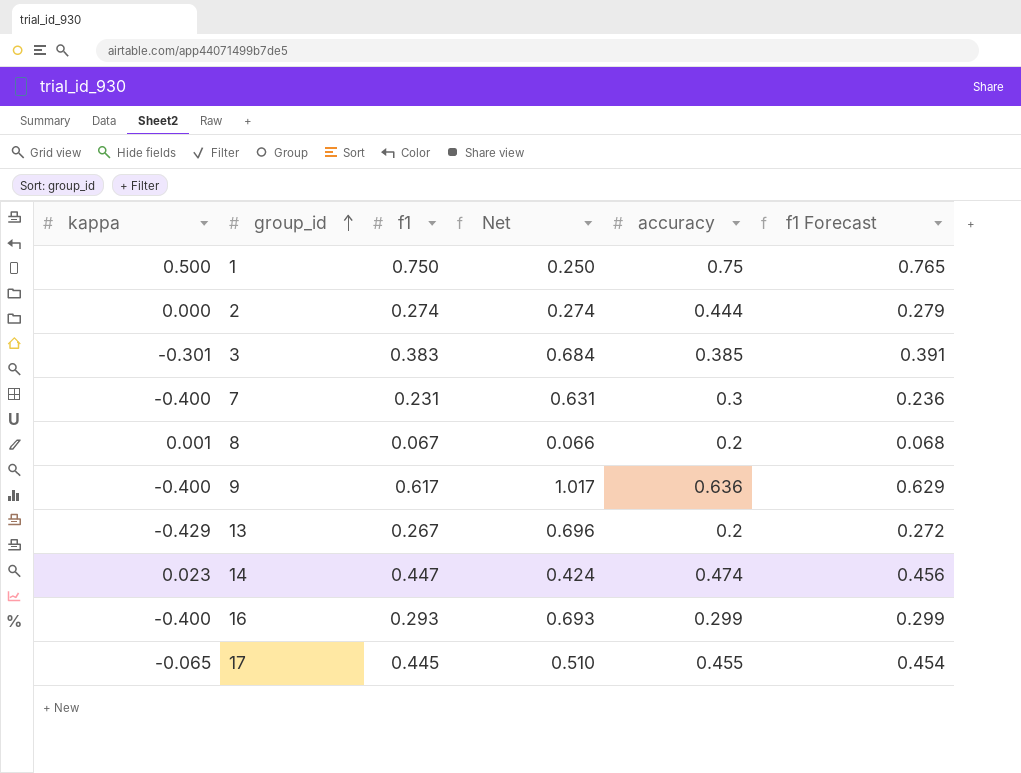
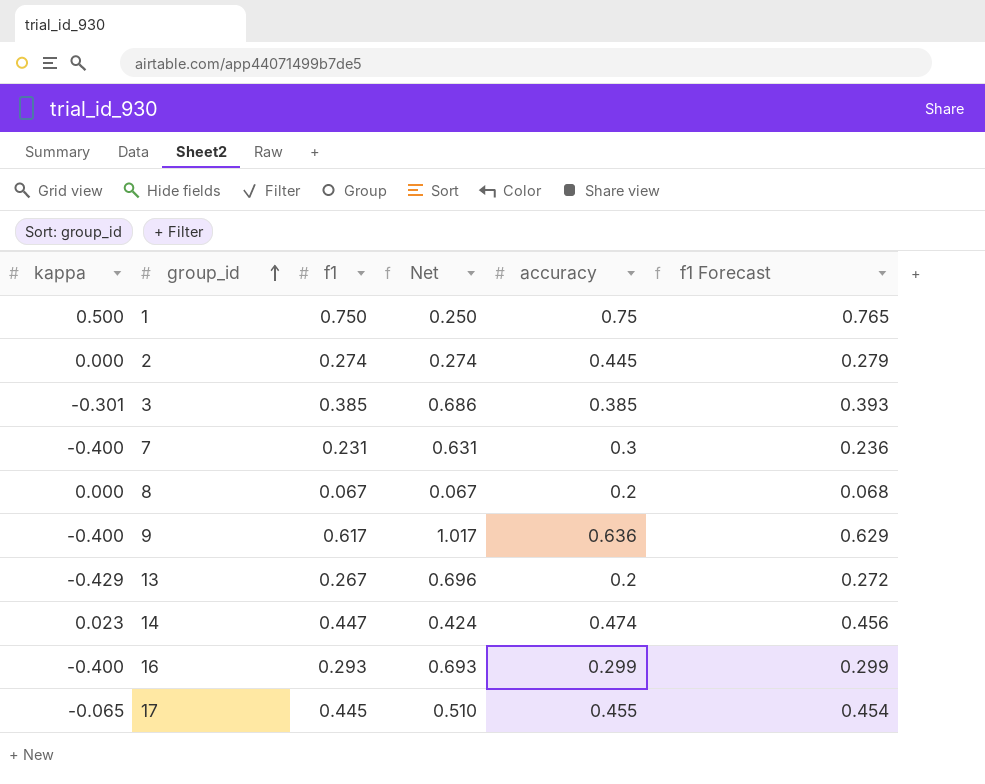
2 | accuracy: 0.444 -> 0.445
3 | f1: 0.383 -> 0.385
3 | Net: 0.684 -> 0.686
3 | f1 Forecast: 0.391 -> 0.393
8 | kappa: 0.001 -> 0.000
8 | Net: 0.066 -> 0.067

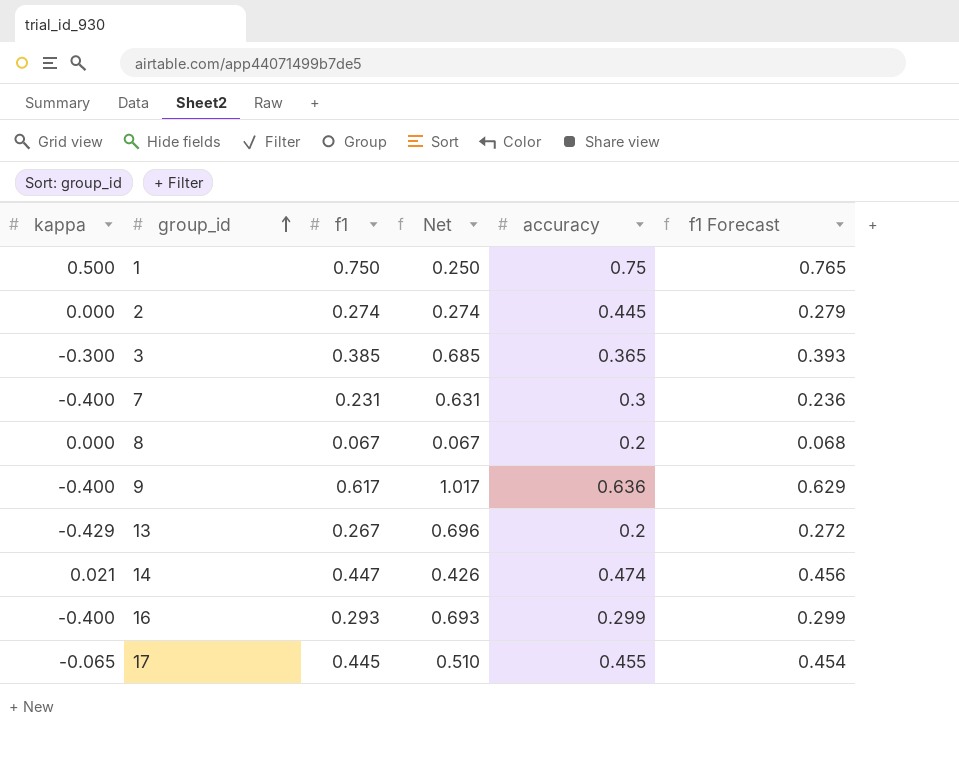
3 | kappa: -0.301 -> -0.300
3 | Net: 0.686 -> 0.685
3 | accuracy: 0.385 -> 0.365
14 | kappa: 0.023 -> 0.021
14 | Net: 0.424 -> 0.426

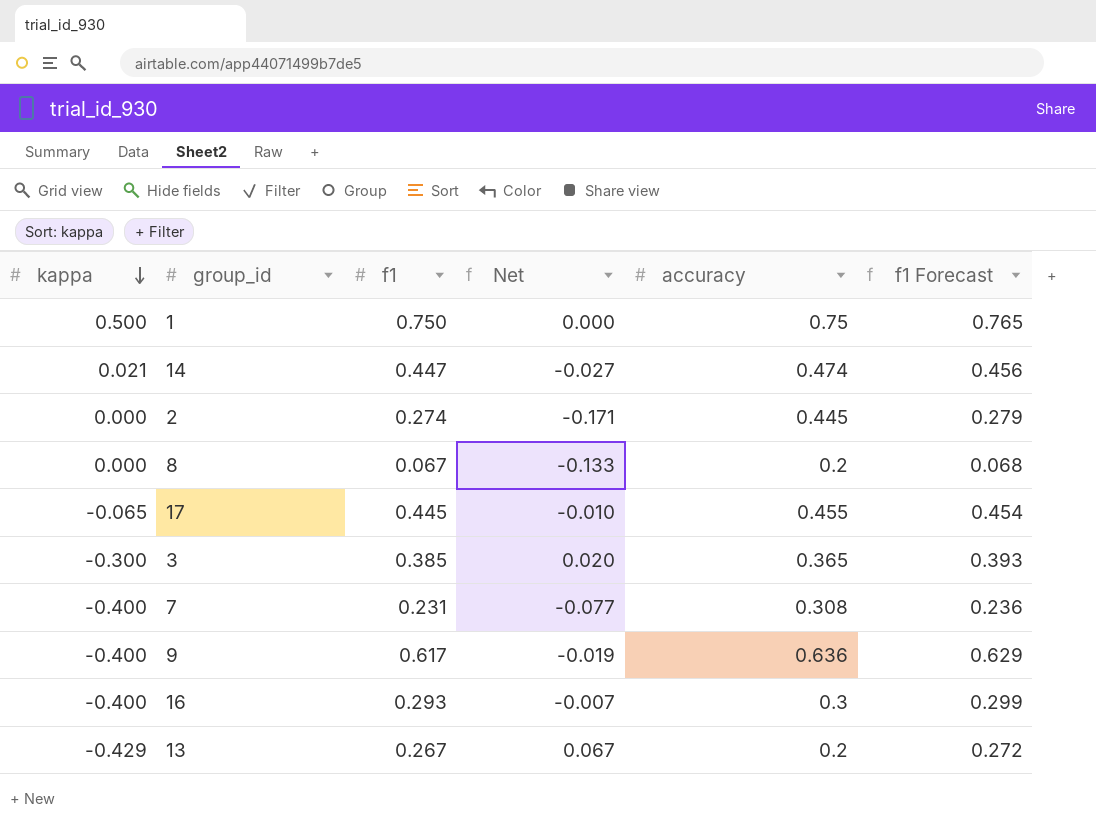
row order: group_id ascending -> kappa descending
column Net | formula: [f1] - [kappa] -> [f1] - [accuracy]
7 | accuracy: 0.3 -> 0.308
16 | accuracy: 0.299 -> 0.3

